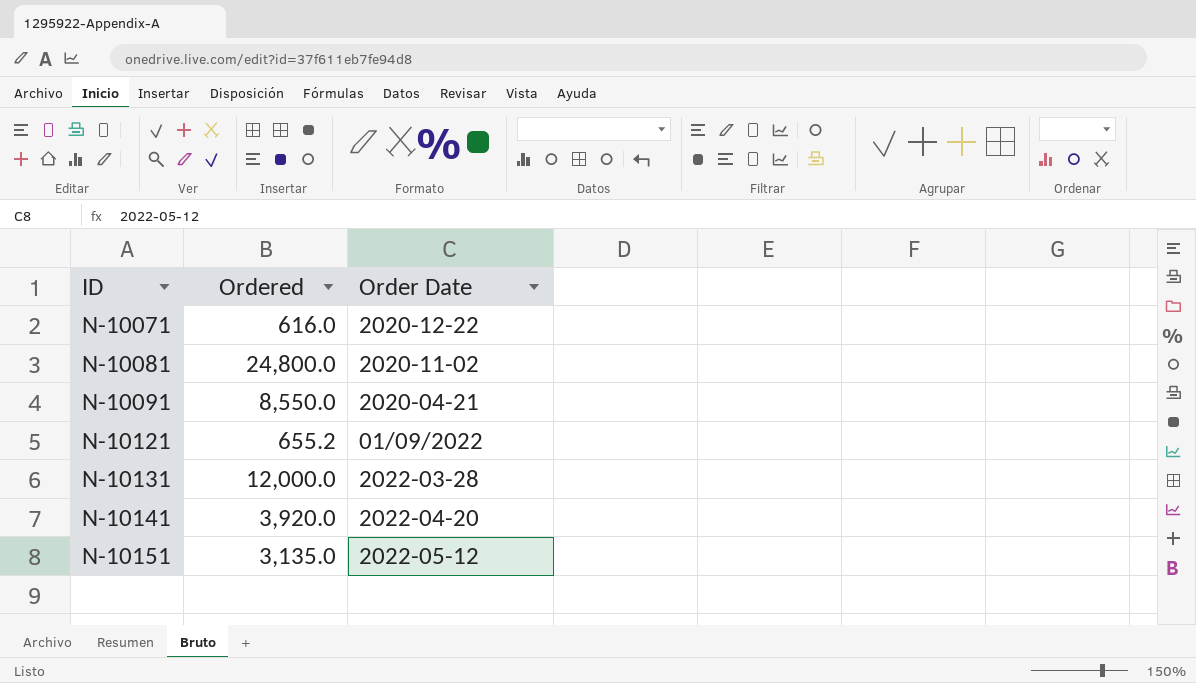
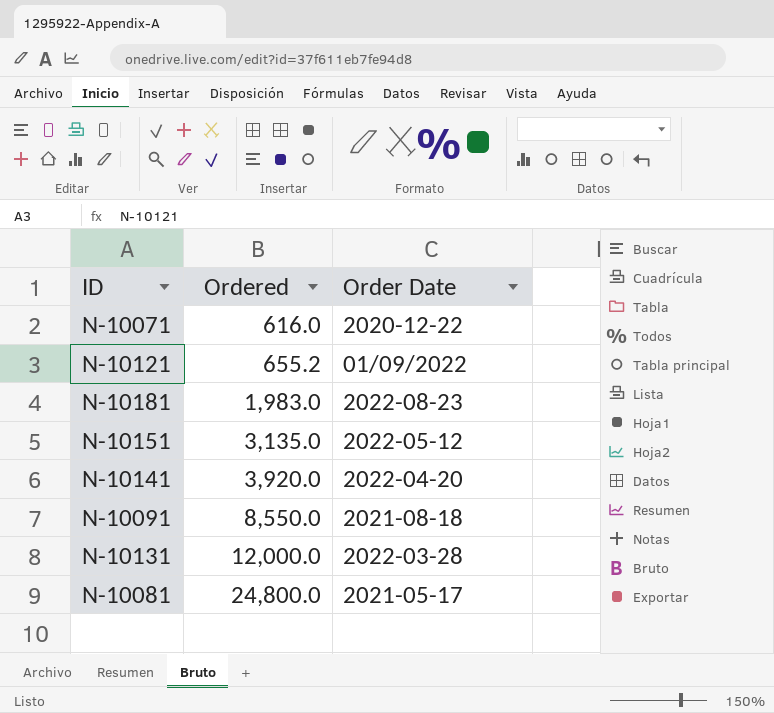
row order: ID ascending -> Ordered ascending
row N-10181: none -> 1,983.0 | 2022-08-23
N-10091 | Order Date: 2020-04-21 -> 2021-08-18
N-10081 | Order Date: 2020-11-02 -> 2021-05-17

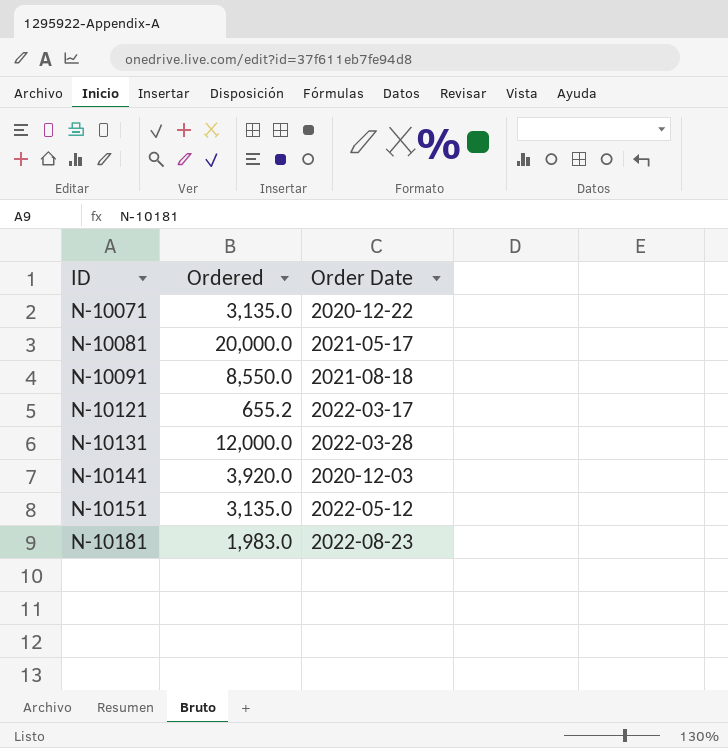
row order: Ordered ascending -> ID ascending
N-10071 | Ordered: 616.0 -> 3,135.0
N-10081 | Ordered: 24,800.0 -> 20,000.0
N-10121 | Order Date: 01/09/2022 -> 2022-03-17
N-10141 | Order Date: 2022-04-20 -> 2020-12-03

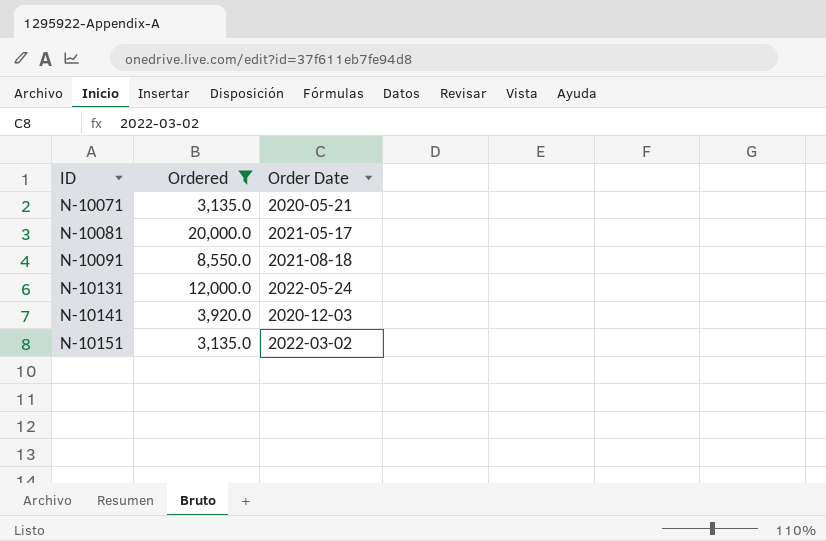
filter: none -> Ordered >= 3,135.0
N-10071 | Order Date: 2020-12-22 -> 2020-05-21
N-10131 | Order Date: 2022-03-28 -> 2022-05-24
N-10151 | Order Date: 2022-05-12 -> 2022-03-02

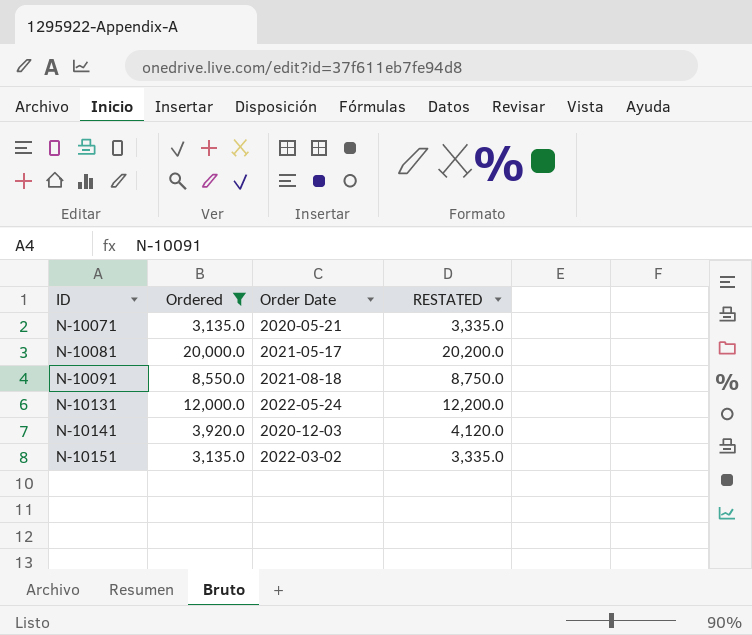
column RESTATED | formula: none -> [Ordered] + 200

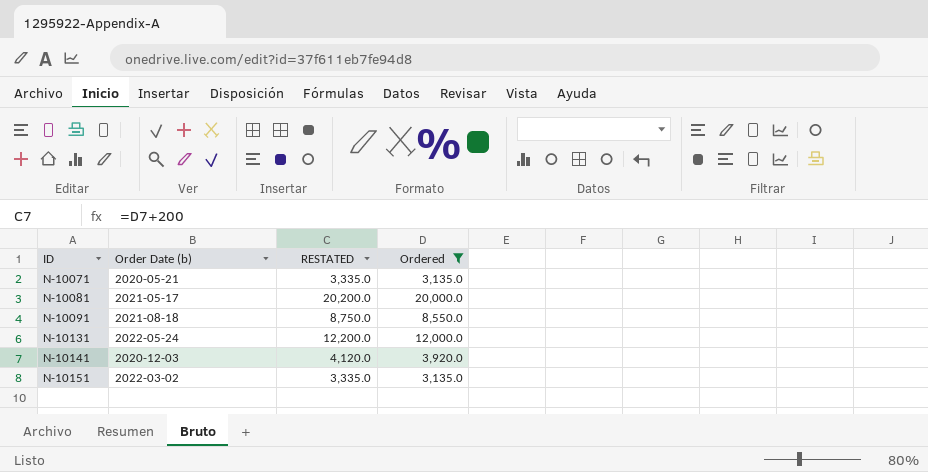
column name: Order Date -> Order Date (b)
column Ordered | position: 2 -> 4

